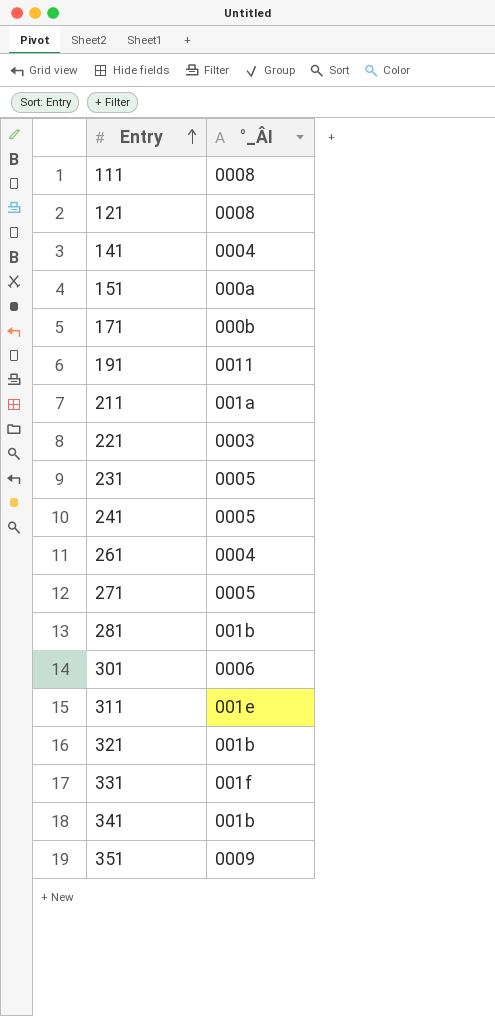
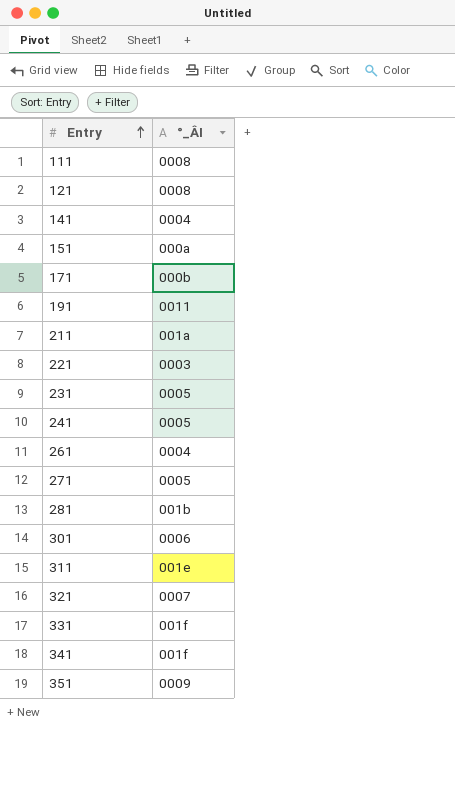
321 | °_ÂI: 001b -> 0007
341 | °_ÂI: 001b -> 001f

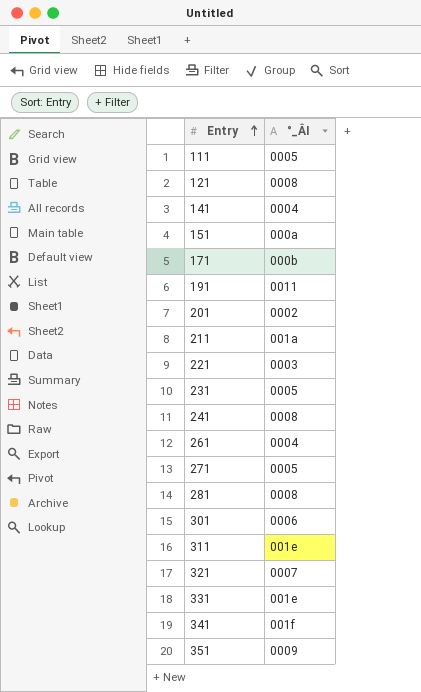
111 | °_ÂI: 0008 -> 0005
row 201: none -> 0002
241 | °_ÂI: 0005 -> 0008
281 | °_ÂI: 001b -> 0008
331 | °_ÂI: 001f -> 001e

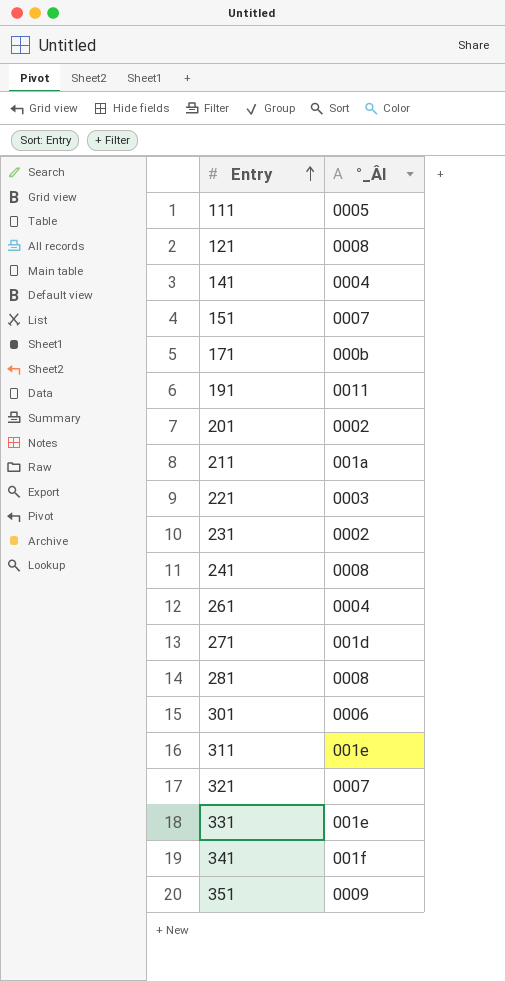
151 | °_ÂI: 000a -> 0007
231 | °_ÂI: 0005 -> 0002
271 | °_ÂI: 0005 -> 001d

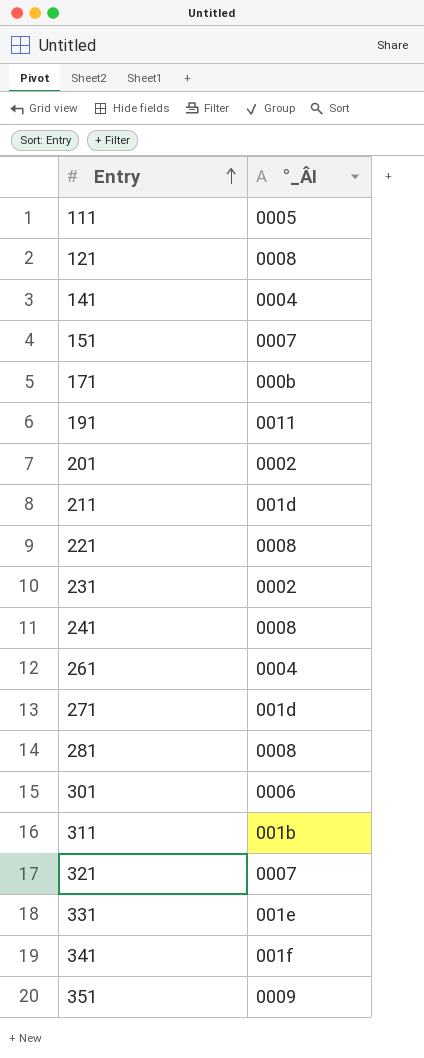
211 | °_ÂI: 001a -> 001d
221 | °_ÂI: 0003 -> 0008
311 | °_ÂI: 001e -> 001b

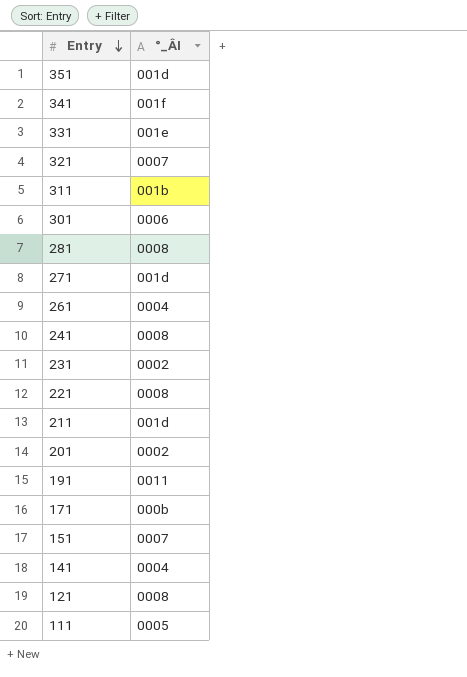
row order: Entry ascending -> Entry descending
351 | °_ÂI: 0009 -> 001d

